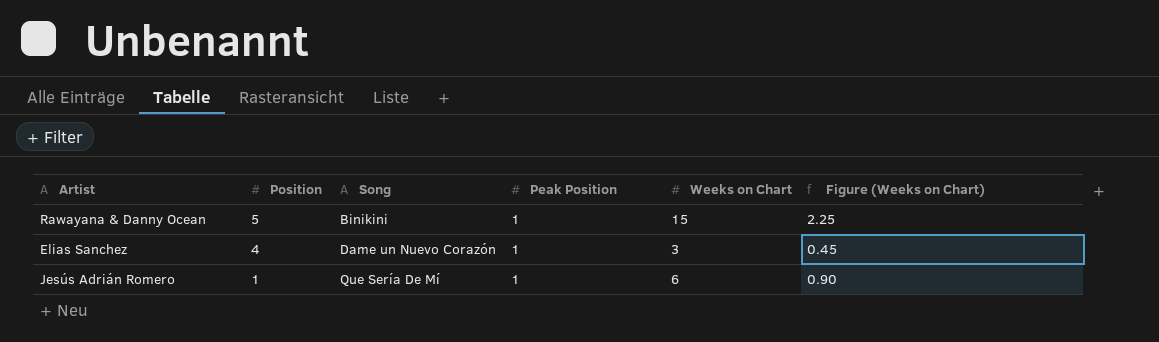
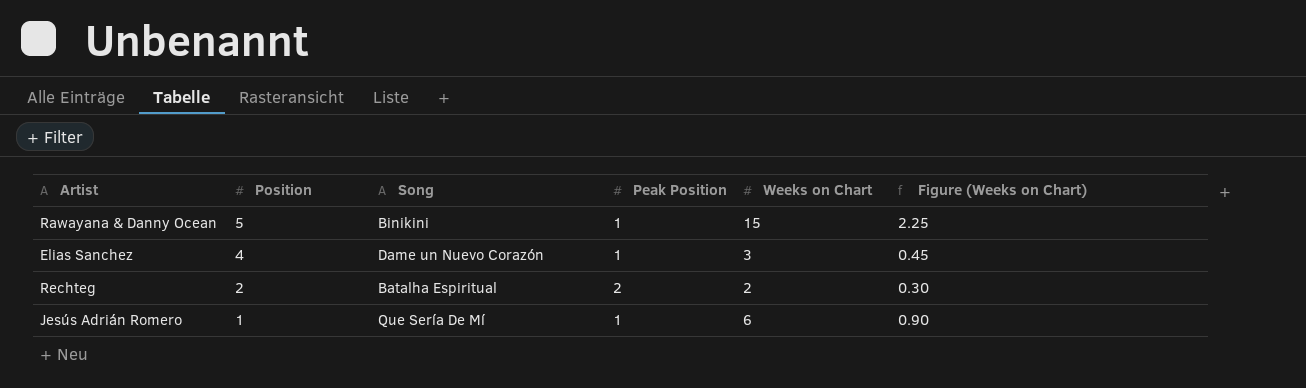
row Rechteg: none -> 2 | Batalha Espiritual | 2 | 2 | 0.30

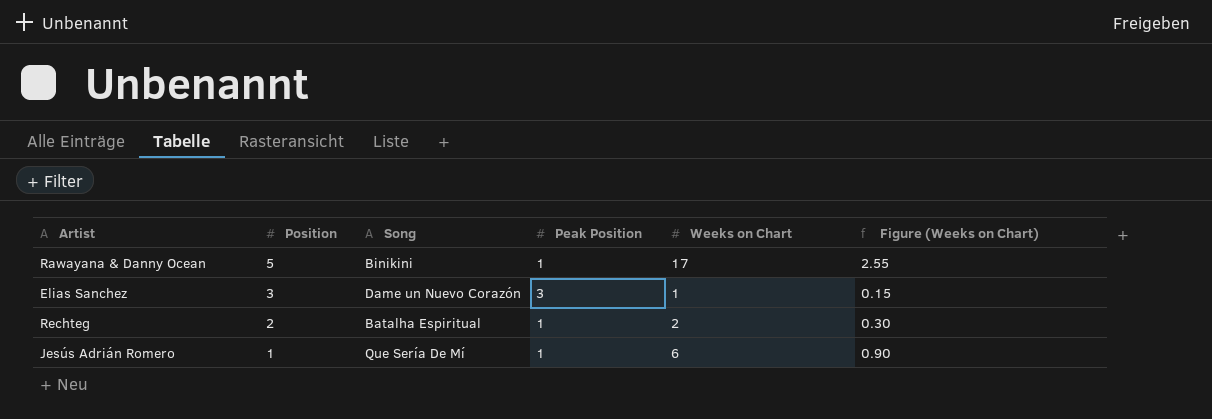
Rawayana & Danny Ocean | Weeks on Chart: 15 -> 17
Rawayana & Danny Ocean | Figure (Weeks on Chart): 2.25 -> 2.55
Elias Sanchez | Position: 4 -> 3
Elias Sanchez | Peak Position: 1 -> 3
Elias Sanchez | Weeks on Chart: 3 -> 1
Elias Sanchez | Figure (Weeks on Chart): 0.45 -> 0.15
Rechteg | Peak Position: 2 -> 1

